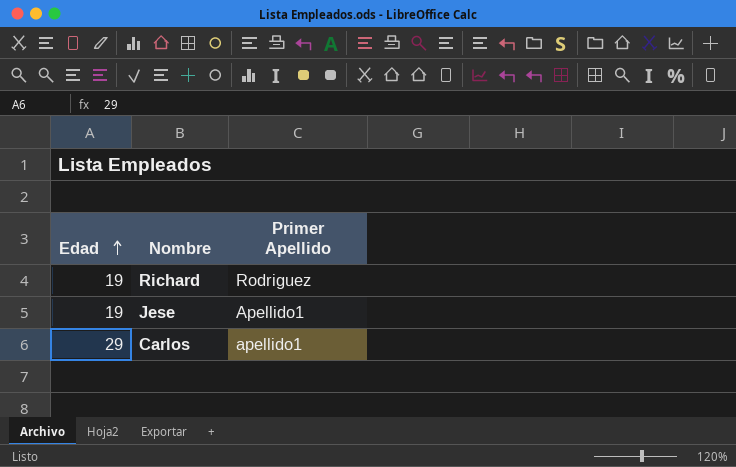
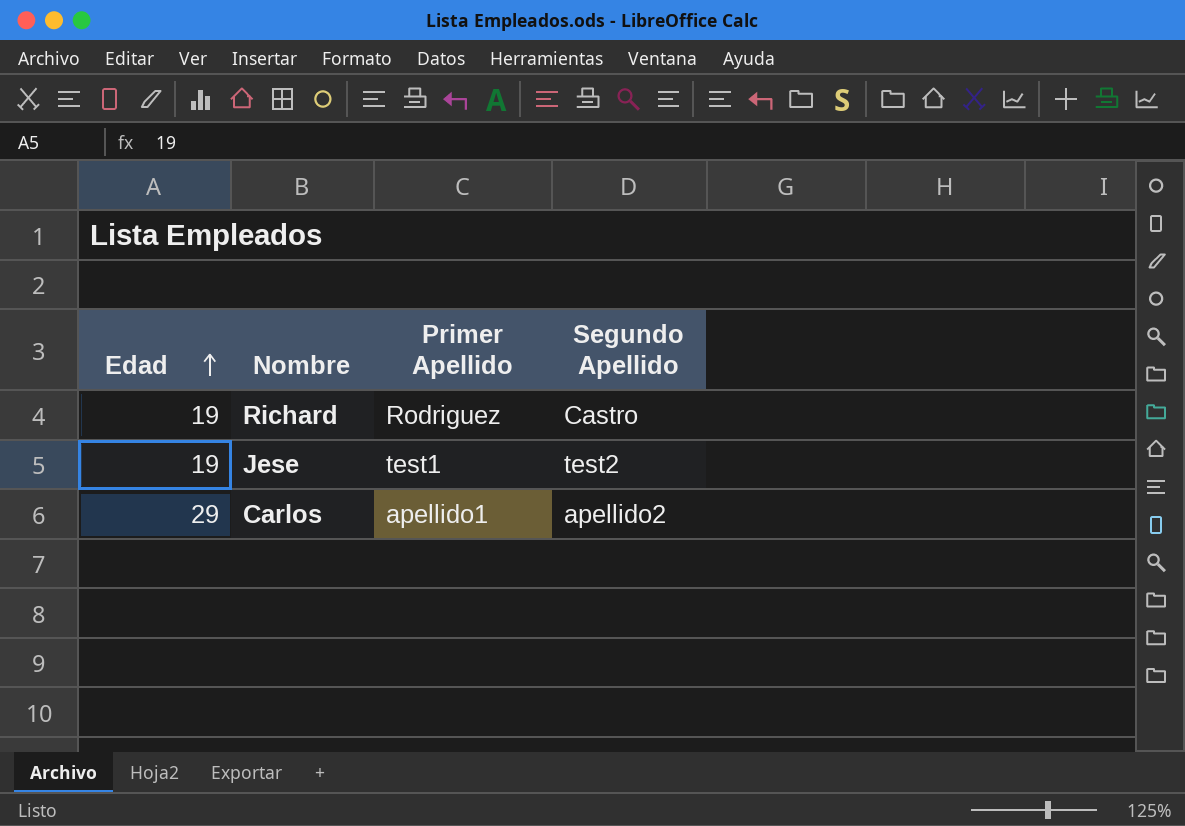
column Segundo Apellido | position: none -> 4
Jese | Primer Apellido: Apellido1 -> test1

